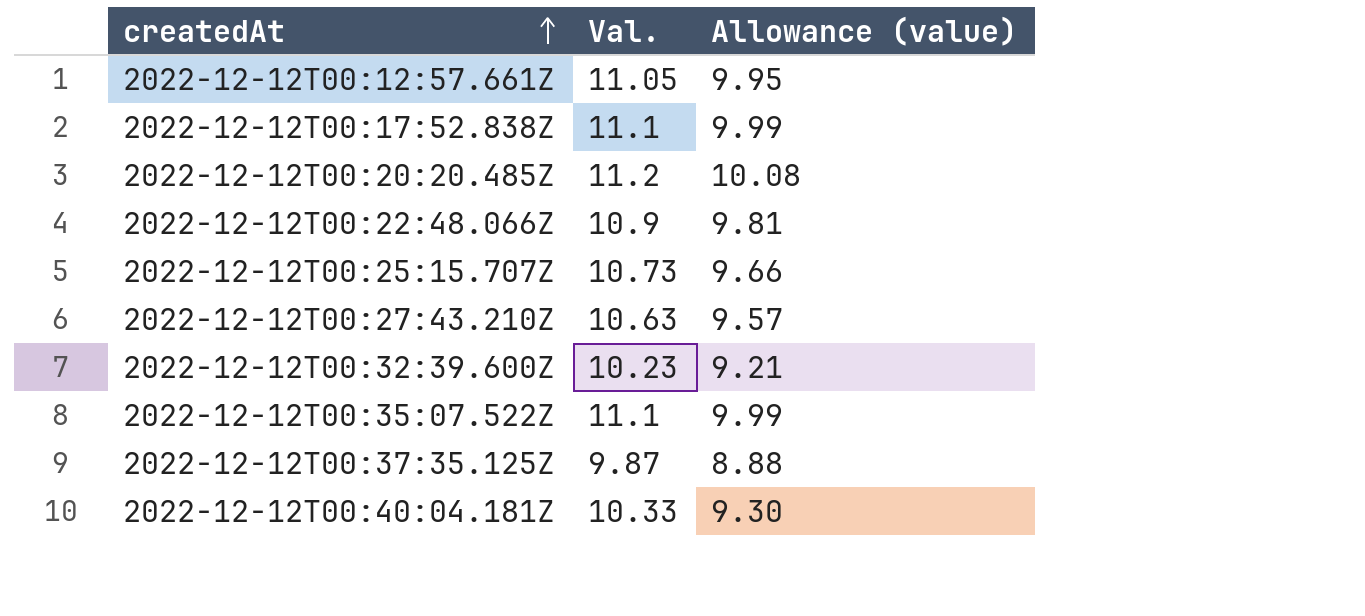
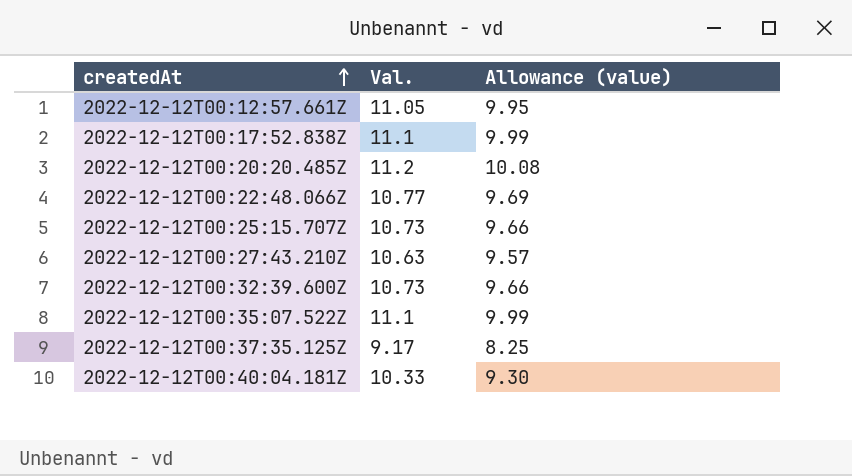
2022-12-12T00:22:48.066Z | Val.: 10.9 -> 10.77
2022-12-12T00:22:48.066Z | Allowance (value): 9.81 -> 9.69
2022-12-12T00:32:39.600Z | Val.: 10.23 -> 10.73
2022-12-12T00:32:39.600Z | Allowance (value): 9.21 -> 9.66
2022-12-12T00:37:35.125Z | Val.: 9.87 -> 9.17
2022-12-12T00:37:35.125Z | Allowance (value): 8.88 -> 8.25

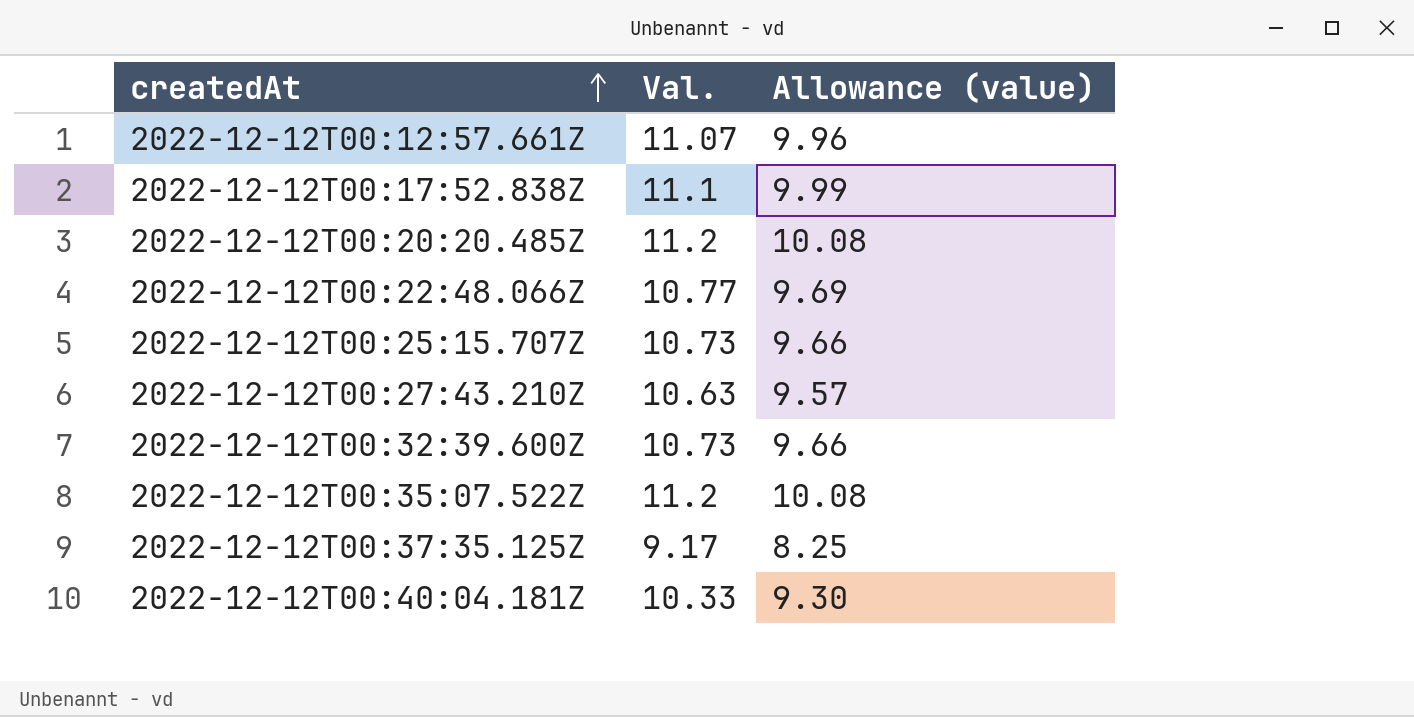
2022-12-12T00:12:57.661Z | Val.: 11.05 -> 11.07
2022-12-12T00:12:57.661Z | Allowance (value): 9.95 -> 9.96
2022-12-12T00:35:07.522Z | Val.: 11.1 -> 11.2
2022-12-12T00:35:07.522Z | Allowance (value): 9.99 -> 10.08

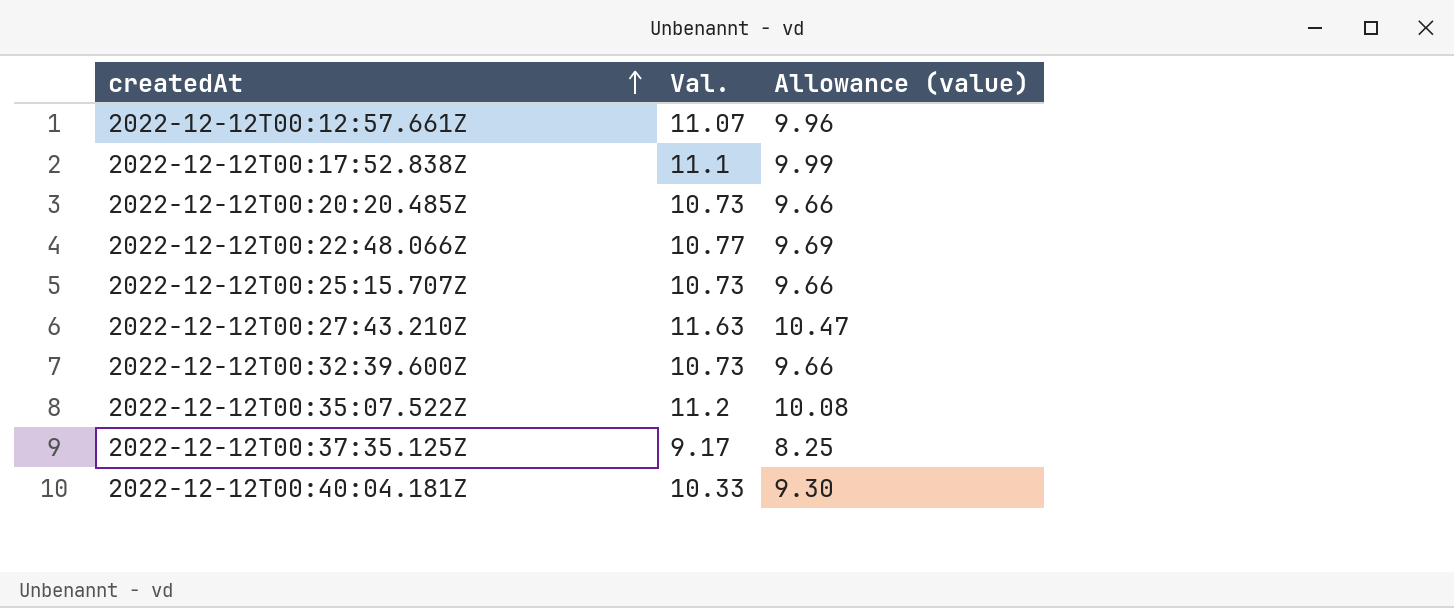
2022-12-12T00:20:20.485Z | Val.: 11.2 -> 10.73
2022-12-12T00:20:20.485Z | Allowance (value): 10.08 -> 9.66
2022-12-12T00:27:43.210Z | Val.: 10.63 -> 11.63
2022-12-12T00:27:43.210Z | Allowance (value): 9.57 -> 10.47

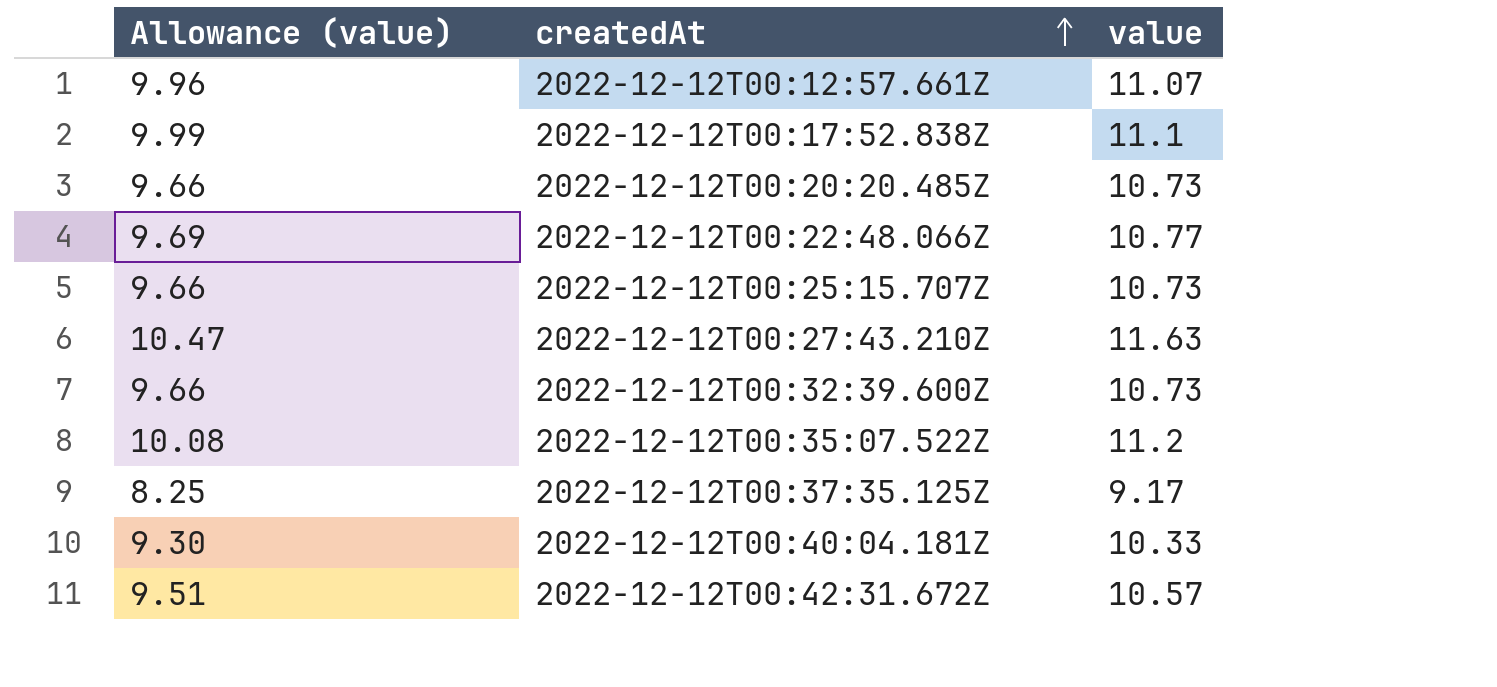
column Allowance (value) | position: 3 -> 1
column name: Val. -> value
row 2022-12-12T00:42:31.672Z: none -> 9.51 | 10.57

